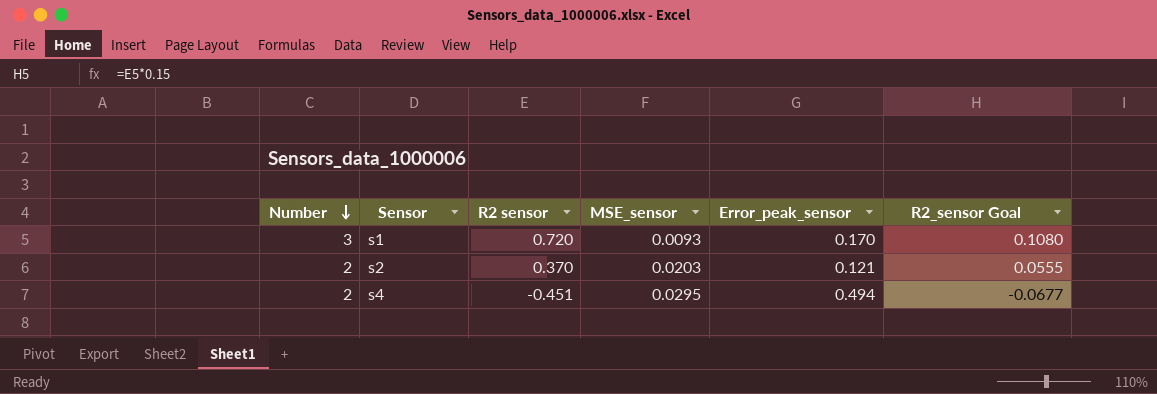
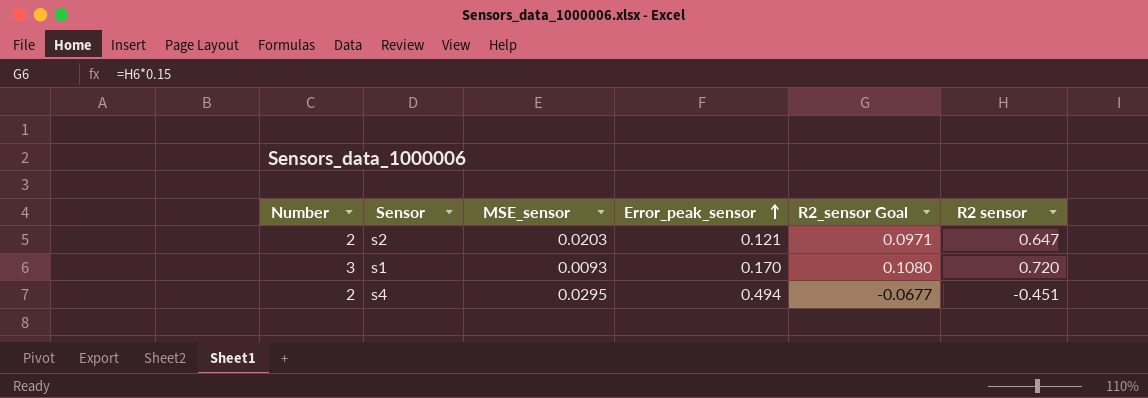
row order: Number descending -> Error_peak_sensor ascending
column R2 sensor | position: 3 -> 6
s2 | R2_sensor Goal: 0.0555 -> 0.0971
s2 | R2 sensor: 0.370 -> 0.647

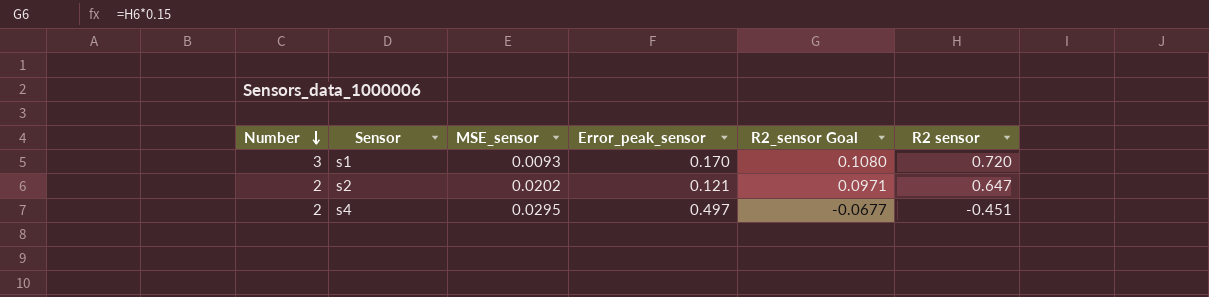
row order: Error_peak_sensor ascending -> Number descending
s2 | MSE_sensor: 0.0203 -> 0.0202
s4 | Error_peak_sensor: 0.494 -> 0.497

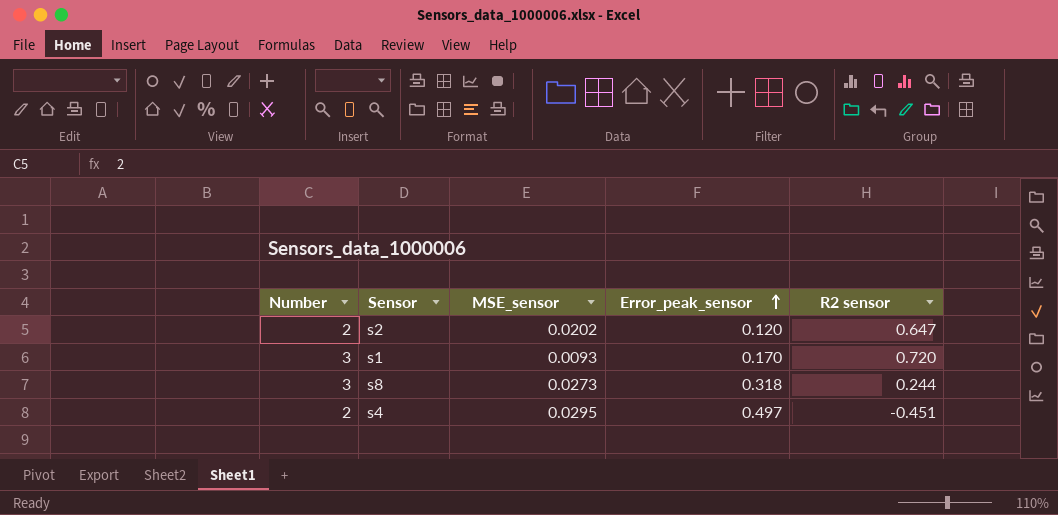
row order: Number descending -> Error_peak_sensor ascending
column R2_sensor Goal | formula: [R2 sensor] * 0.15 -> none
s2 | Error_peak_sensor: 0.121 -> 0.120
row s8: none -> 3 | 0.0273 | 0.318 | 0.244

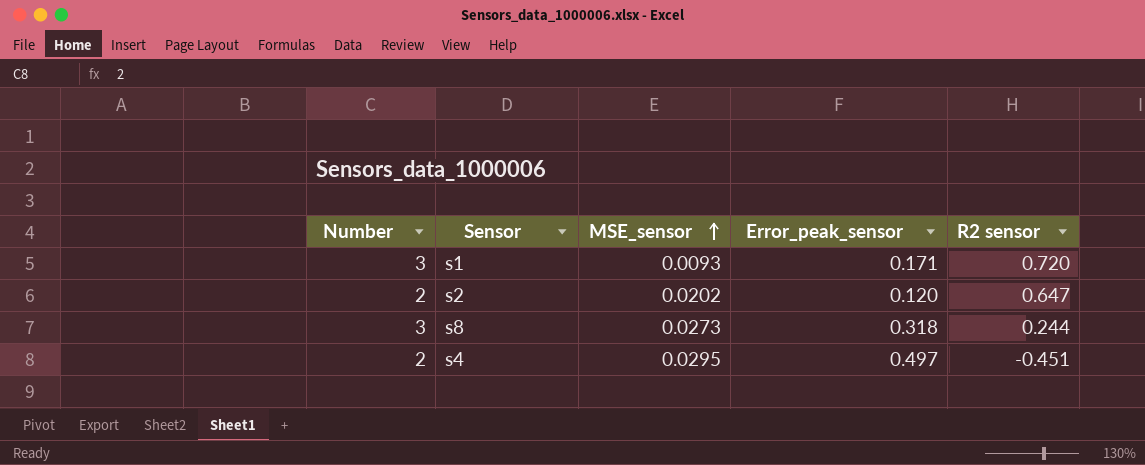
row order: Error_peak_sensor ascending -> MSE_sensor ascending
s1 | Error_peak_sensor: 0.170 -> 0.171

